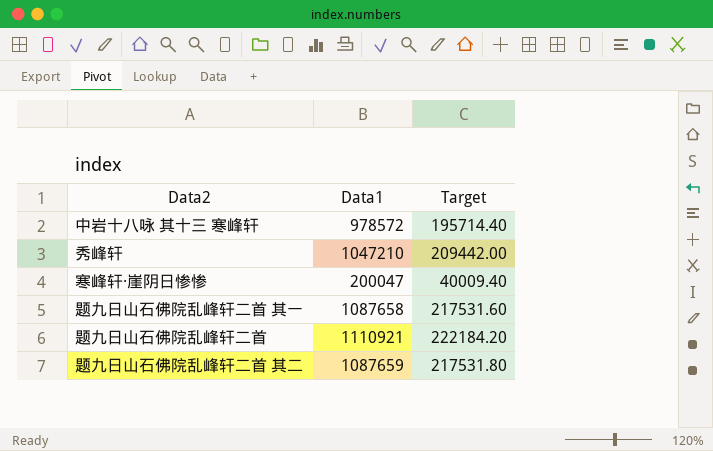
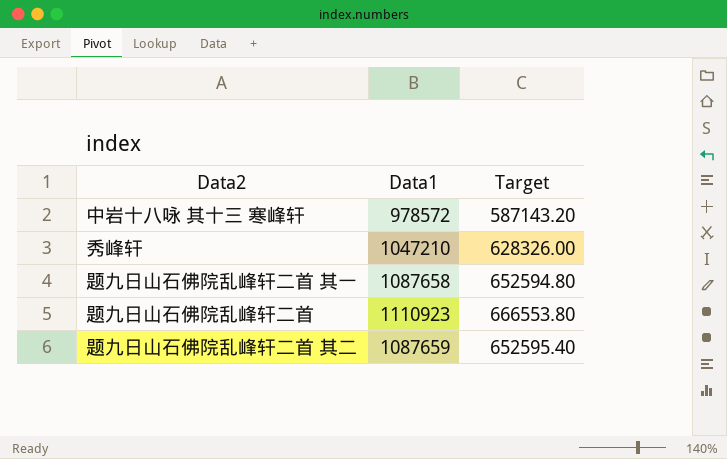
column Target | formula: [Data1] * 0.2 -> [Data1] * 0.6
row 寒峰轩·崖阴日惨惨: 200047 | 40009.40 -> none
题九日山石佛院乱峰轩二首 | Data1: 1110921 -> 1110923

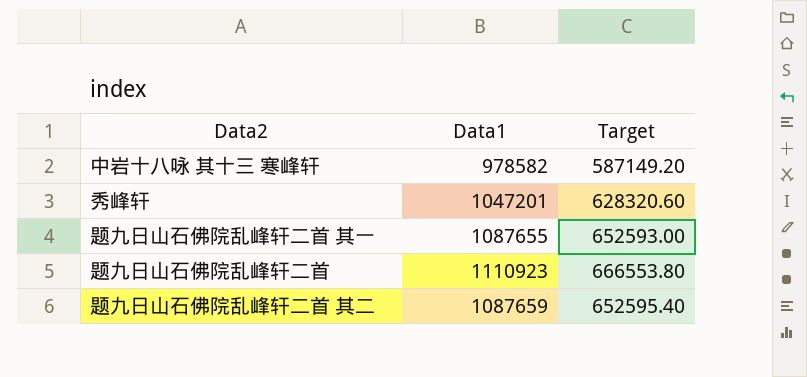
中岩十八咏 其十三 寒峰轩 | Data1: 978572 -> 978582
中岩十八咏 其十三 寒峰轩 | Target: 587143.20 -> 587149.20
秀峰轩 | Data1: 1047210 -> 1047201
秀峰轩 | Target: 628326.00 -> 628320.60
题九日山石佛院乱峰轩二首 其一 | Data1: 1087658 -> 1087655
题九日山石佛院乱峰轩二首 其一 | Target: 652594.80 -> 652593.00

